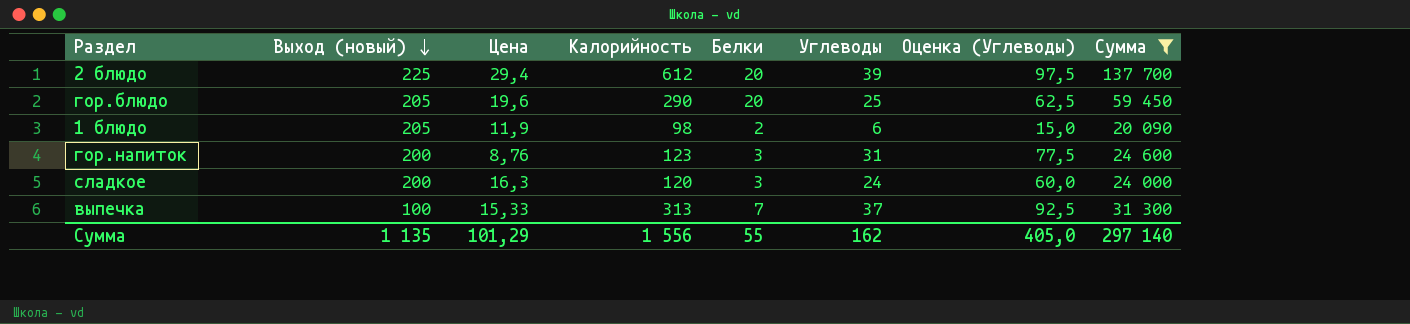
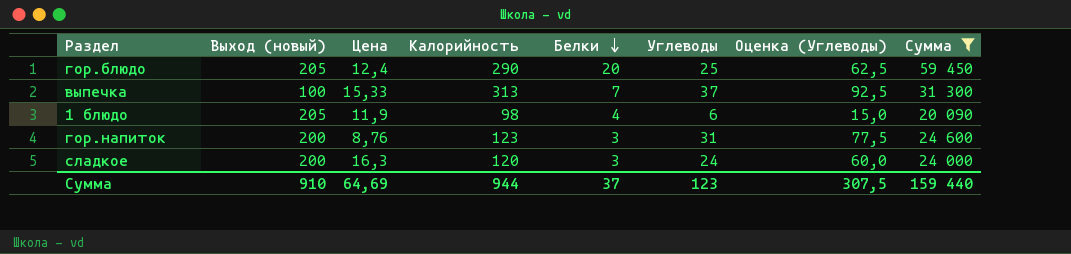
row order: Выход (новый) descending -> Белки descending
row 2 блюдо: 225 | 29,4 | 612 | 20 | 39 | 97,5 | 137 700 -> none
гор.блюдо | Цена: 19,6 -> 12,4
1 блюдо | Белки: 2 -> 4
Сумма | Выход (новый): 1 135 -> 910
Сумма | Цена: 101,29 -> 64,69
Сумма | Калорийность: 1 556 -> 944
Сумма | Белки: 55 -> 37
Сумма | Углеводы: 162 -> 123
Сумма | Оценка (Углеводы): 405,0 -> 307,5
Сумма | Сумма: 297 140 -> 159 440

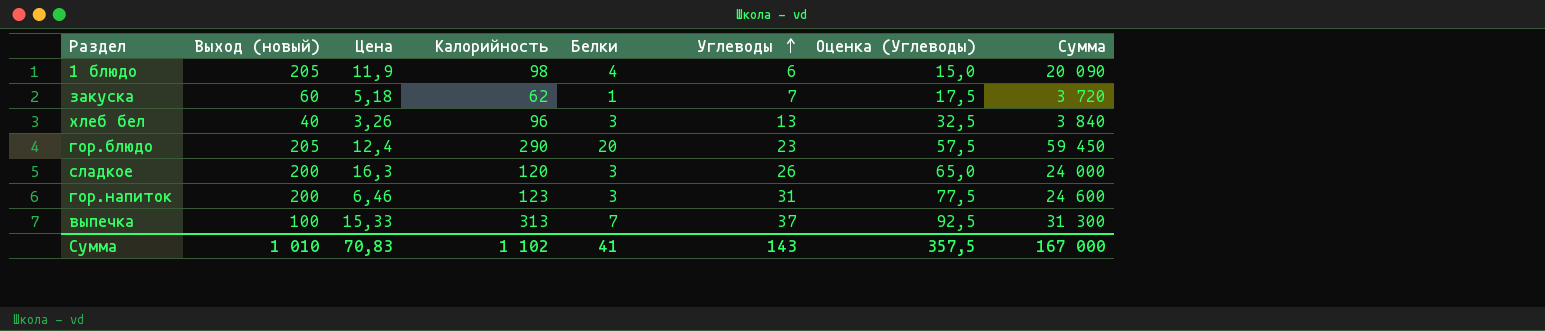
filter: Сумма >= 20 090 -> none
row order: Белки descending -> Углеводы ascending
гор.блюдо | Углеводы: 25 -> 23
гор.блюдо | Оценка (Углеводы): 62,5 -> 57,5
сладкое | Углеводы: 24 -> 26
сладкое | Оценка (Углеводы): 60,0 -> 65,0
гор.напиток | Цена: 8,76 -> 6,46
Сумма | Выход (новый): 910 -> 1 010
Сумма | Цена: 64,69 -> 70,83
Сумма | Калорийность: 944 -> 1 102
Сумма | Белки: 37 -> 41
Сумма | Углеводы: 123 -> 143
Сумма | Оценка (Углеводы): 307,5 -> 357,5
Сумма | Сумма: 159 440 -> 167 000

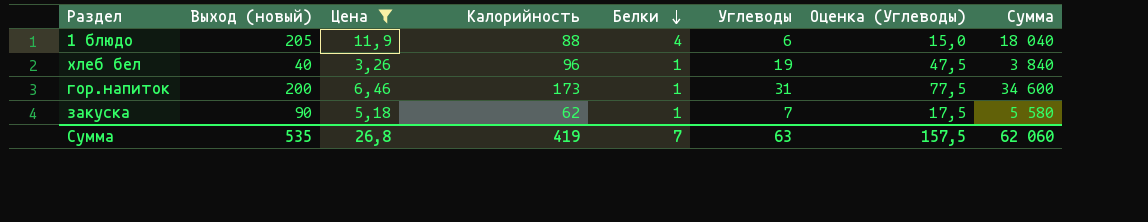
filter: none -> Цена <= 11,9
row order: Углеводы ascending -> Белки descending
1 блюдо | Калорийность: 98 -> 88
1 блюдо | Сумма: 20 090 -> 18 040
хлеб бел | Белки: 3 -> 1
хлеб бел | Углеводы: 13 -> 19
хлеб бел | Оценка (Углеводы): 32,5 -> 47,5
гор.напиток | Калорийность: 123 -> 173
гор.напиток | Белки: 3 -> 1
гор.напиток | Сумма: 24 600 -> 34 600
закуска | Выход (новый): 60 -> 90
закуска | Сумма: 3 720 -> 5 580
Сумма | Выход (новый): 1 010 -> 535
Сумма | Цена: 70,83 -> 26,8
Сумма | Калорийность: 1 102 -> 419
Сумма | Белки: 41 -> 7
Сумма | Углеводы: 143 -> 63
Сумма | Оценка (Углеводы): 357,5 -> 157,5
Сумма | Сумма: 167 000 -> 62 060

